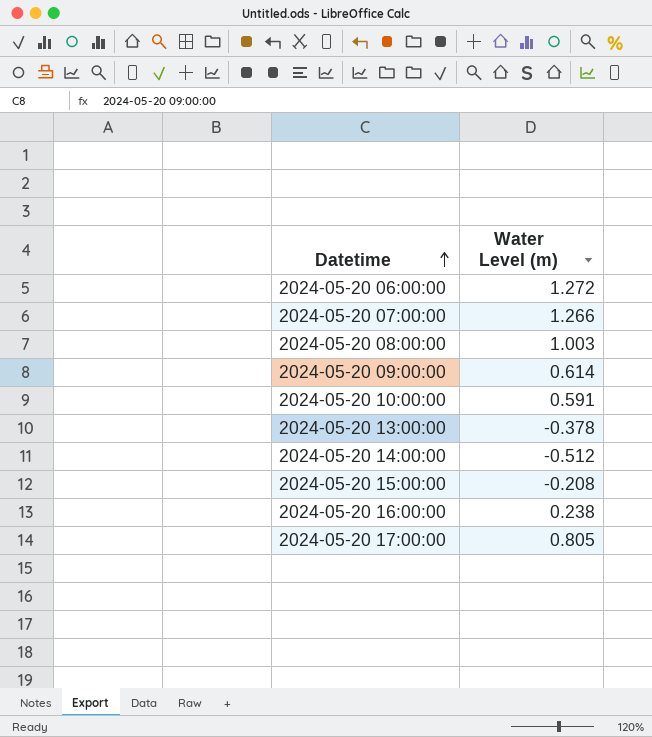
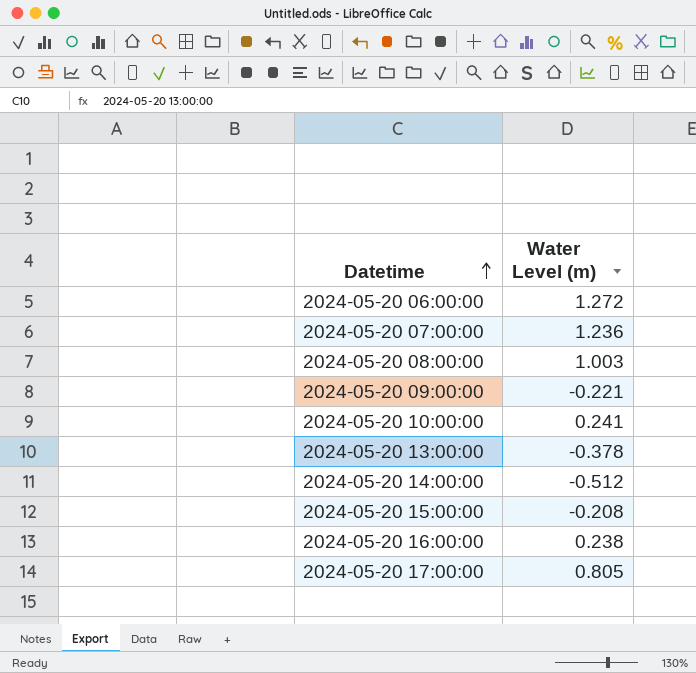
2024-05-20 07:00:00 | Water Level (m): 1.266 -> 1.236
2024-05-20 09:00:00 | Water Level (m): 0.614 -> -0.221
2024-05-20 10:00:00 | Water Level (m): 0.591 -> 0.241

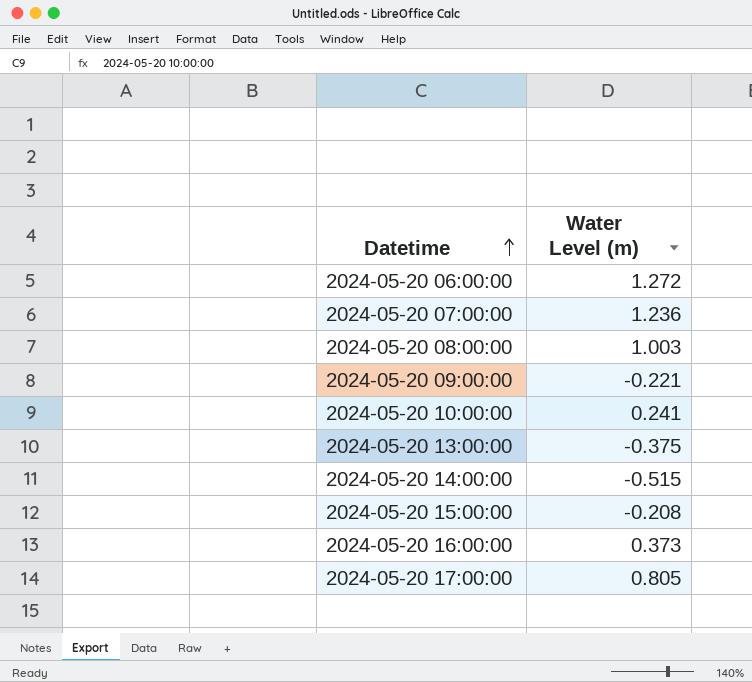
2024-05-20 13:00:00 | Water Level (m): -0.378 -> -0.375
2024-05-20 14:00:00 | Water Level (m): -0.512 -> -0.515
2024-05-20 16:00:00 | Water Level (m): 0.238 -> 0.373

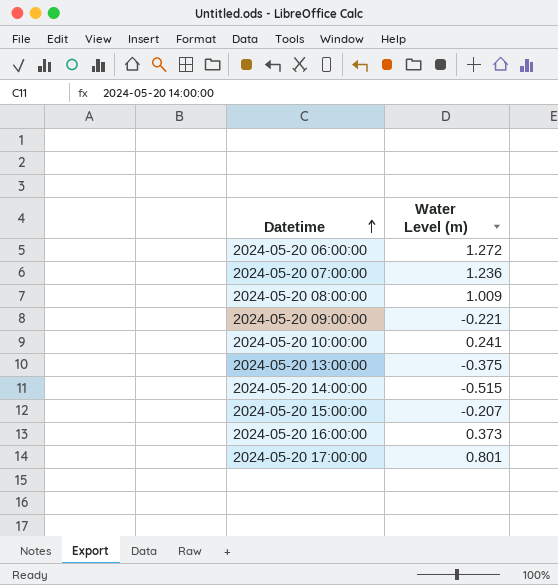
2024-05-20 08:00:00 | Water Level (m): 1.003 -> 1.009
2024-05-20 15:00:00 | Water Level (m): -0.208 -> -0.207
2024-05-20 17:00:00 | Water Level (m): 0.805 -> 0.801

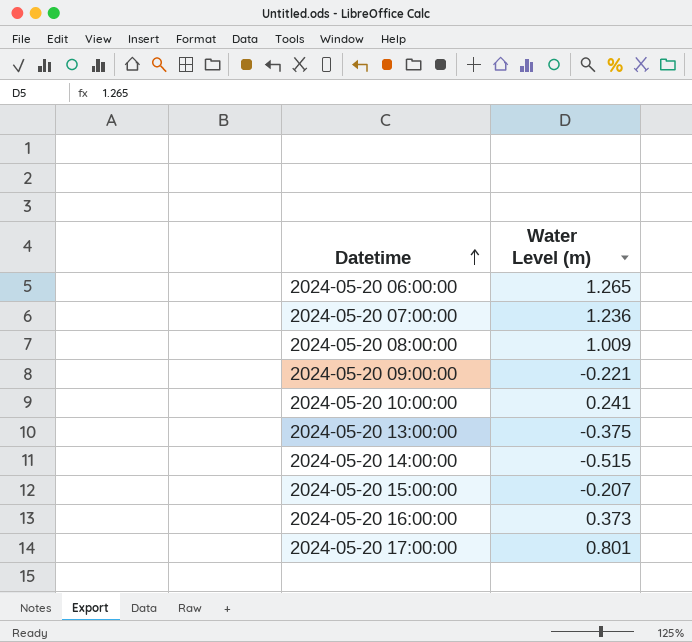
2024-05-20 06:00:00 | Water Level (m): 1.272 -> 1.265

